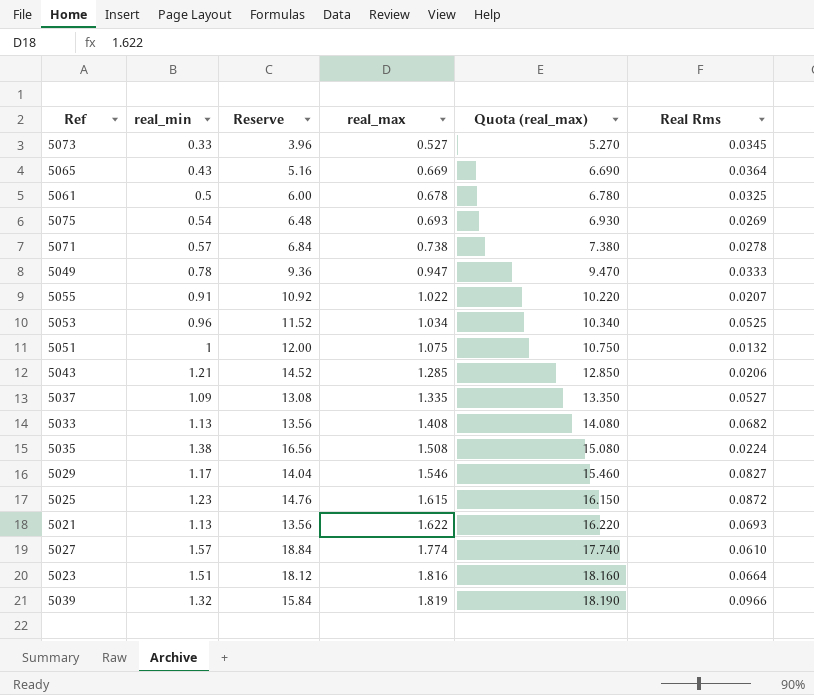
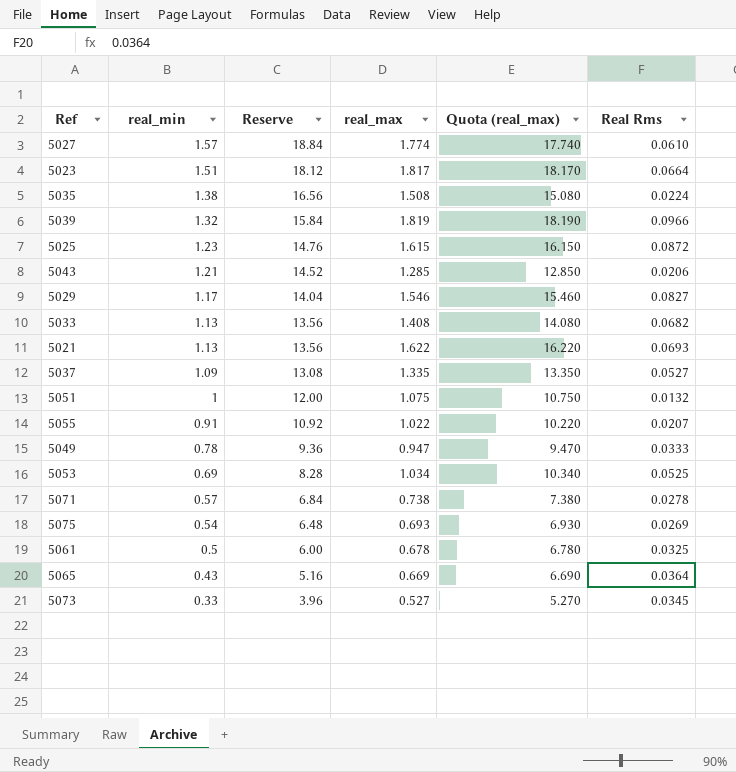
row order: real_max ascending -> real_min descending
5023 | real_max: 1.816 -> 1.817
5023 | Quota (real_max): 18.160 -> 18.170
5053 | real_min: 0.96 -> 0.69
5053 | Reserve: 11.52 -> 8.28

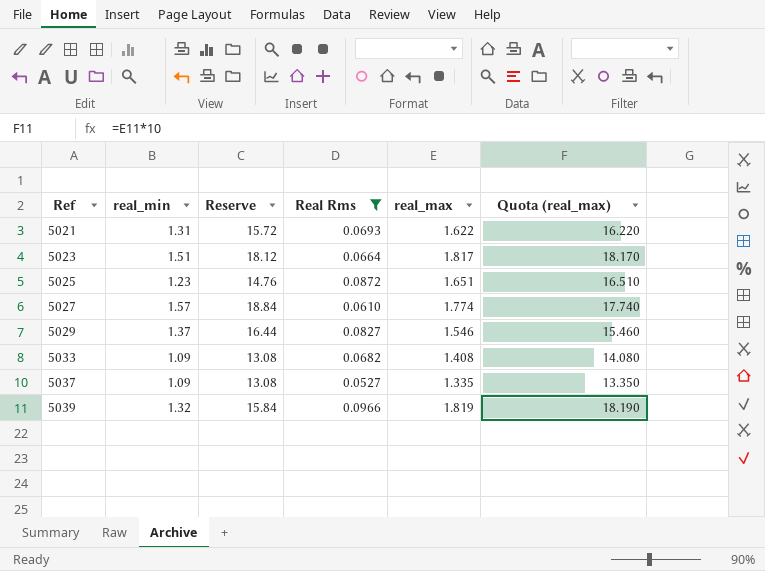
filter: none -> Real Rms >= 0.0527
row order: real_min descending -> Ref ascending
column Real Rms | position: 6 -> 4
5021 | real_min: 1.13 -> 1.31
5021 | Reserve: 13.56 -> 15.72
5025 | real_max: 1.615 -> 1.651
5025 | Quota (real_max): 16.150 -> 16.510
5029 | real_min: 1.17 -> 1.37
5029 | Reserve: 14.04 -> 16.44
5033 | real_min: 1.13 -> 1.09
5033 | Reserve: 13.56 -> 13.08

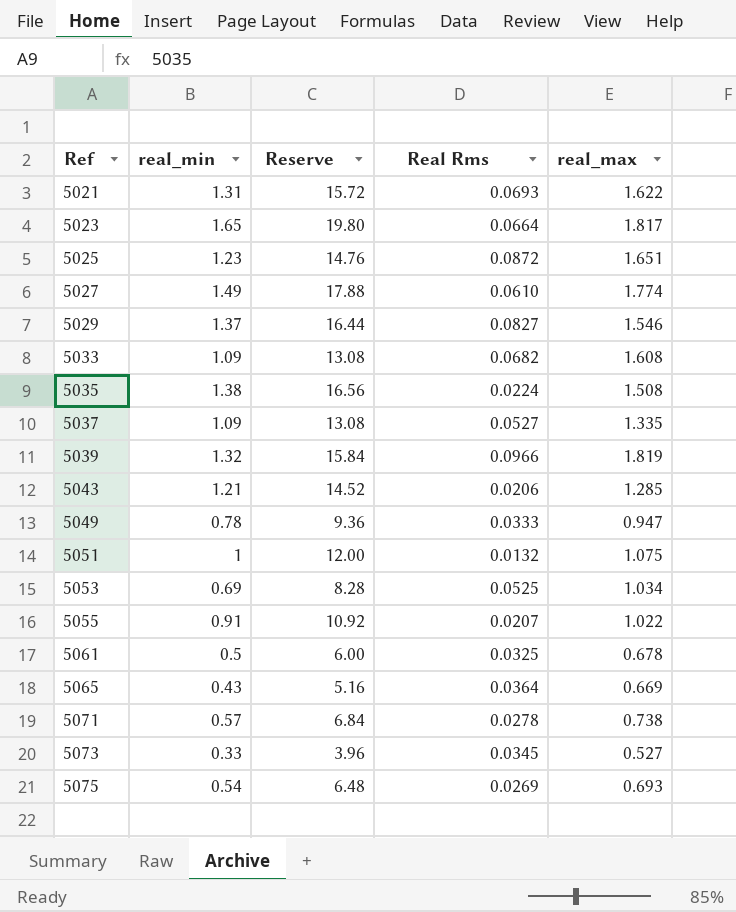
filter: Real Rms >= 0.0527 -> none
column Quota (real_max) | formula: [real_max] * 10 -> none
5023 | real_min: 1.51 -> 1.65
5023 | Reserve: 18.12 -> 19.80
5027 | real_min: 1.57 -> 1.49
5027 | Reserve: 18.84 -> 17.88
5033 | real_max: 1.408 -> 1.608

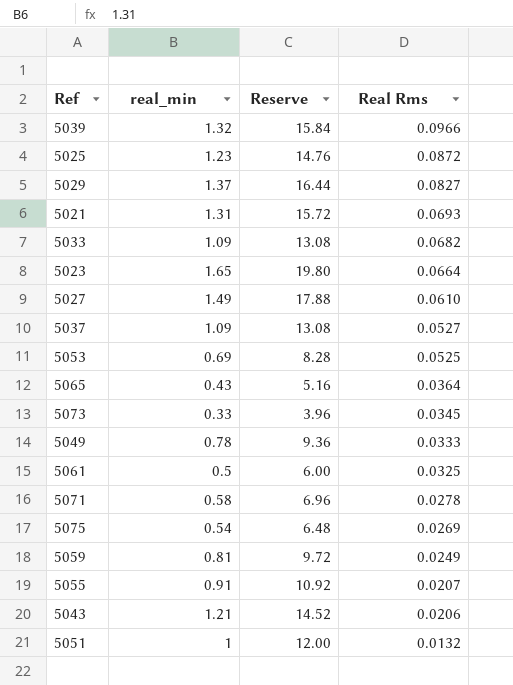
row order: Ref ascending -> Real Rms descending
column real_max | position: 5 -> none
row 5035: 1.38 | 16.56 | 0.0224 | 1.508 -> none
5071 | real_min: 0.57 -> 0.58
5071 | Reserve: 6.84 -> 6.96
row 5059: none -> 0.81 | 9.72 | 0.0249

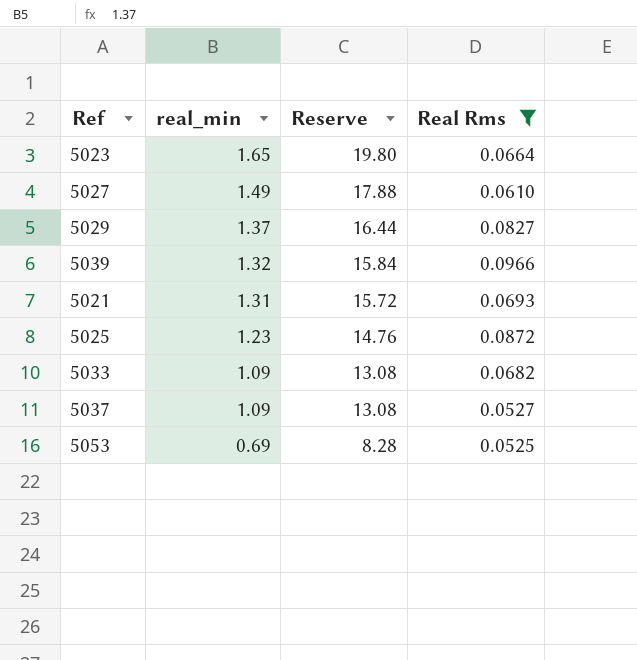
filter: none -> Real Rms >= 0.0525
row order: Real Rms descending -> real_min descending

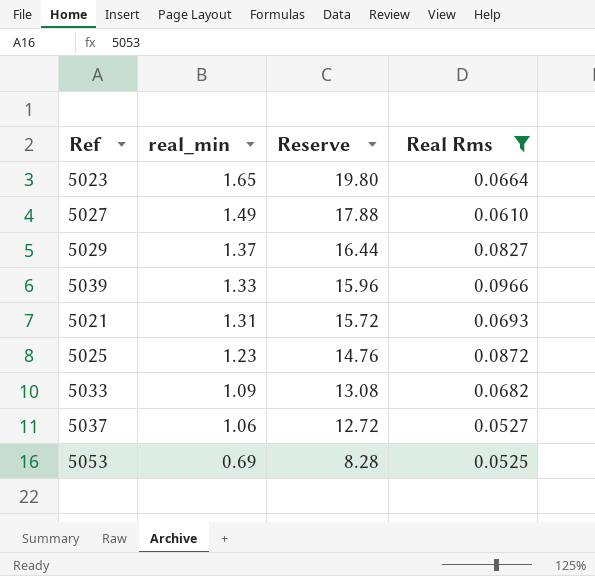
5039 | real_min: 1.32 -> 1.33
5039 | Reserve: 15.84 -> 15.96
5037 | real_min: 1.09 -> 1.06
5037 | Reserve: 13.08 -> 12.72

